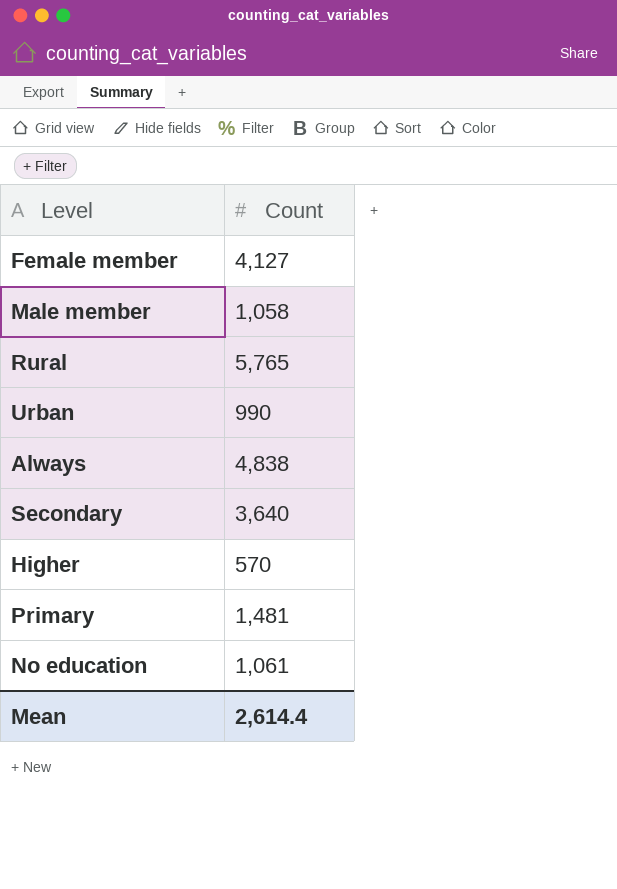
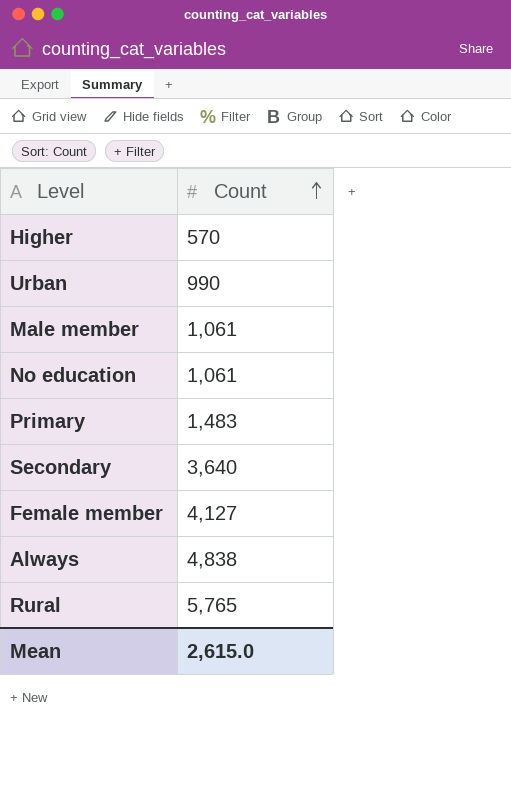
row order: none -> Count ascending
Male member | Count: 1,058 -> 1,061
Primary | Count: 1,481 -> 1,483
Mean | Count: 2,614.4 -> 2,615.0

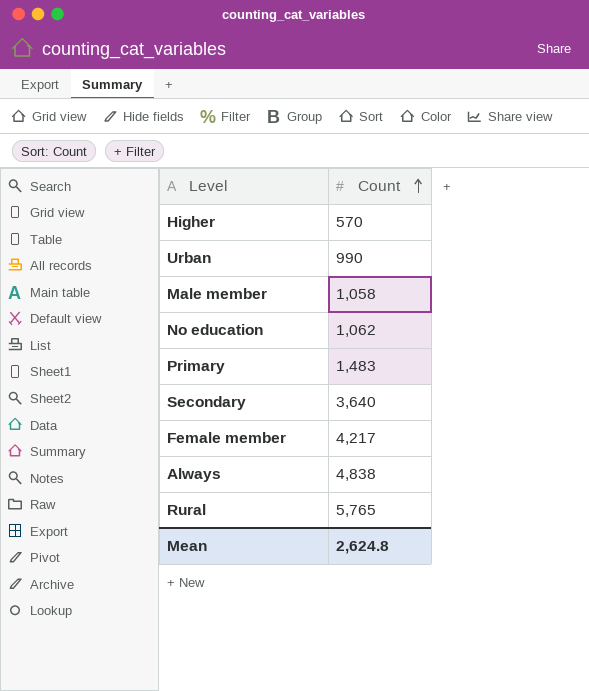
Male member | Count: 1,061 -> 1,058
No education | Count: 1,061 -> 1,062
Female member | Count: 4,127 -> 4,217
Mean | Count: 2,615.0 -> 2,624.8

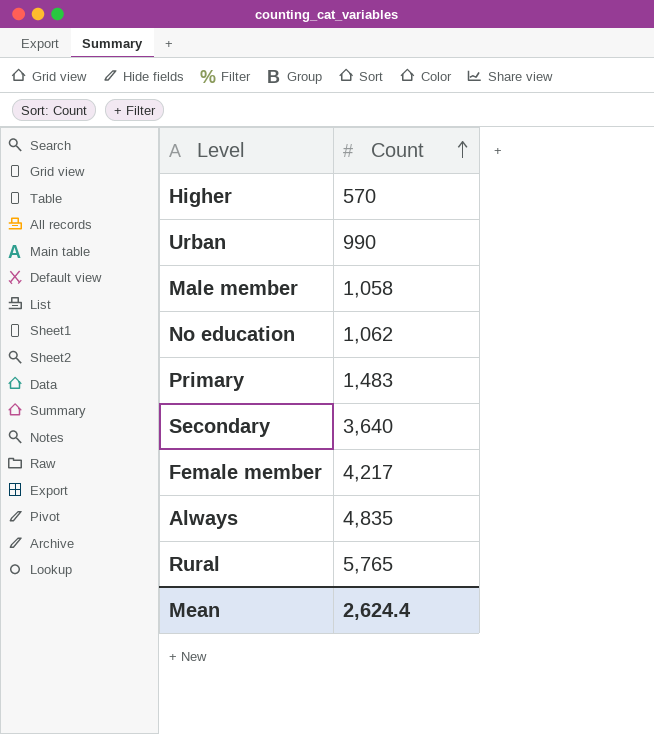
Always | Count: 4,838 -> 4,835
Mean | Count: 2,624.8 -> 2,624.4

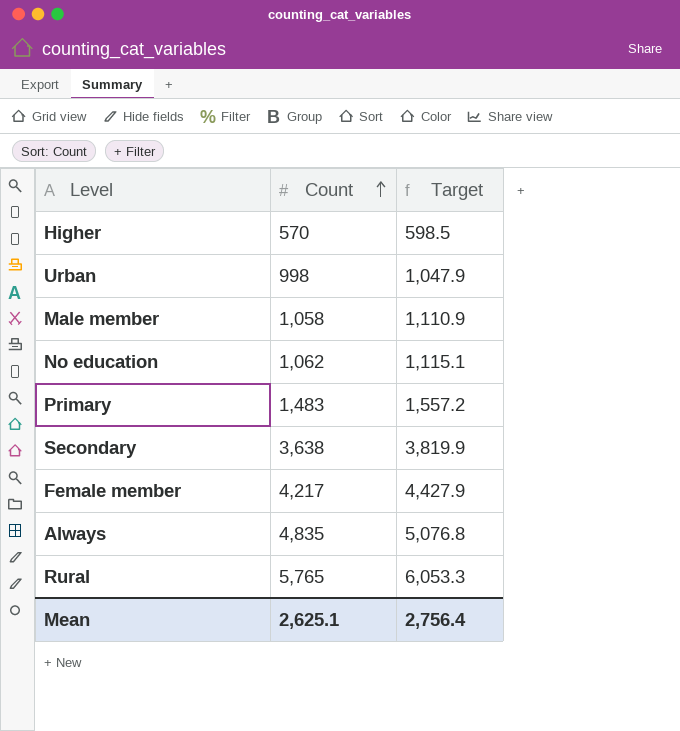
column Target | formula: none -> [Count] * 1.05
Urban | Count: 990 -> 998
Secondary | Count: 3,640 -> 3,638
Mean | Count: 2,624.4 -> 2,625.1

